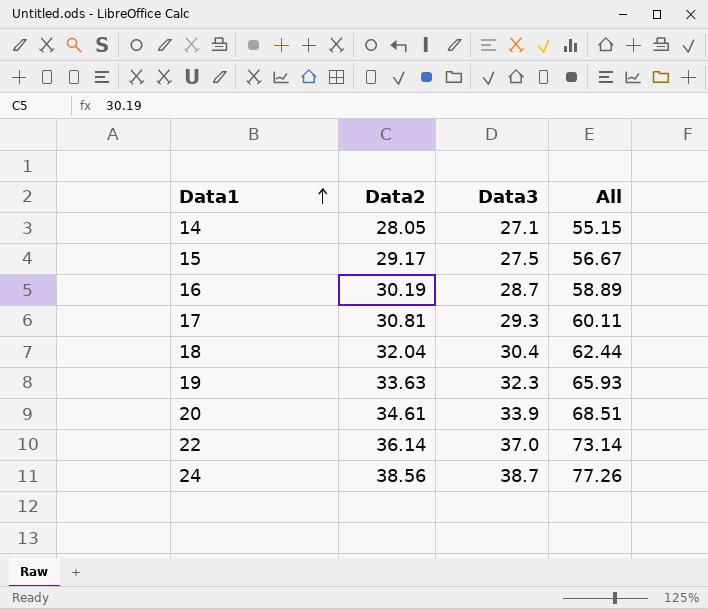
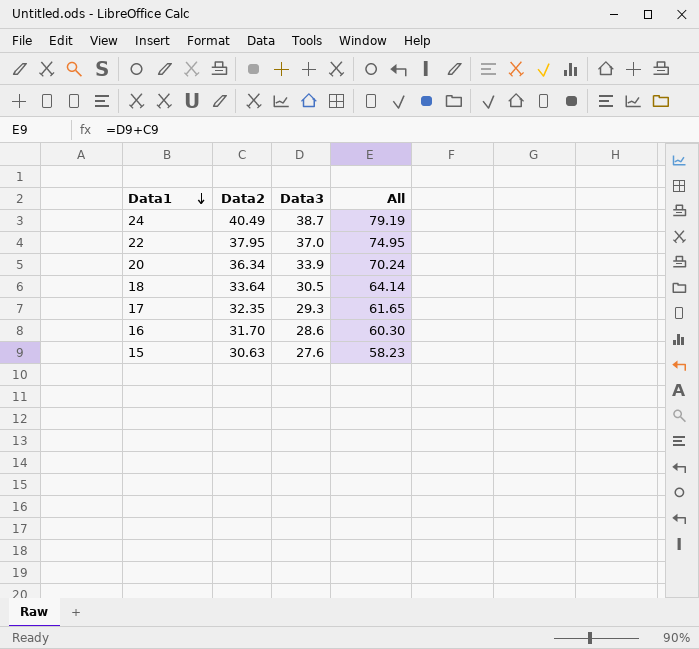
row order: Data1 ascending -> Data1 descending
row 14: 28.05 | 27.1 | 55.15 -> none
row 19: 33.63 | 32.3 | 65.93 -> none
24 | Data2: 38.56 -> 40.49
24 | All: 77.26 -> 79.19
22 | Data2: 36.14 -> 37.95
22 | All: 73.14 -> 74.95
20 | Data2: 34.61 -> 36.34
20 | All: 68.51 -> 70.24
18 | Data2: 32.04 -> 33.64
18 | Data3: 30.4 -> 30.5
18 | All: 62.44 -> 64.14
17 | Data2: 30.81 -> 32.35
17 | All: 60.11 -> 61.65
16 | Data2: 30.19 -> 31.70
16 | Data3: 28.7 -> 28.6
16 | All: 58.89 -> 60.30
15 | Data2: 29.17 -> 30.63
15 | Data3: 27.5 -> 27.6
15 | All: 56.67 -> 58.23

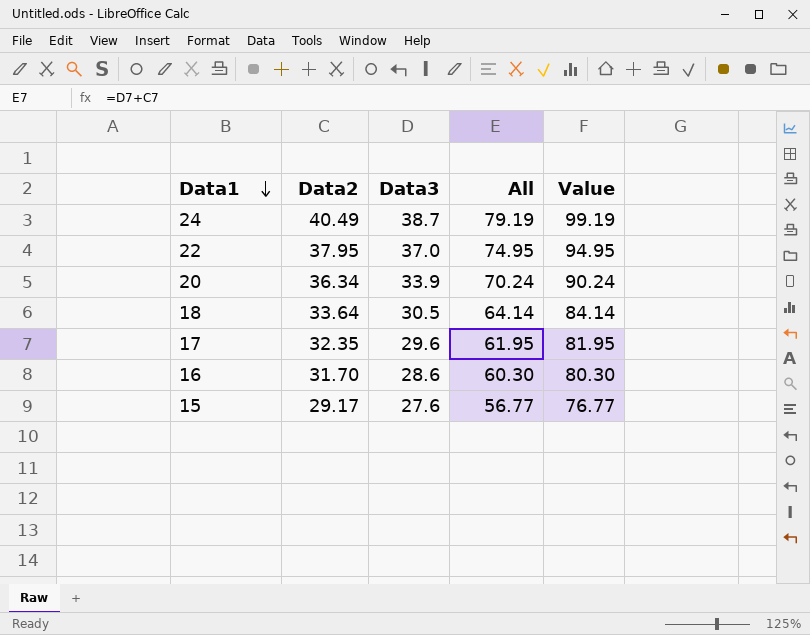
column Value | formula: none -> [All] + 20
17 | Data3: 29.3 -> 29.6
17 | All: 61.65 -> 61.95
15 | Data2: 30.63 -> 29.17
15 | All: 58.23 -> 56.77

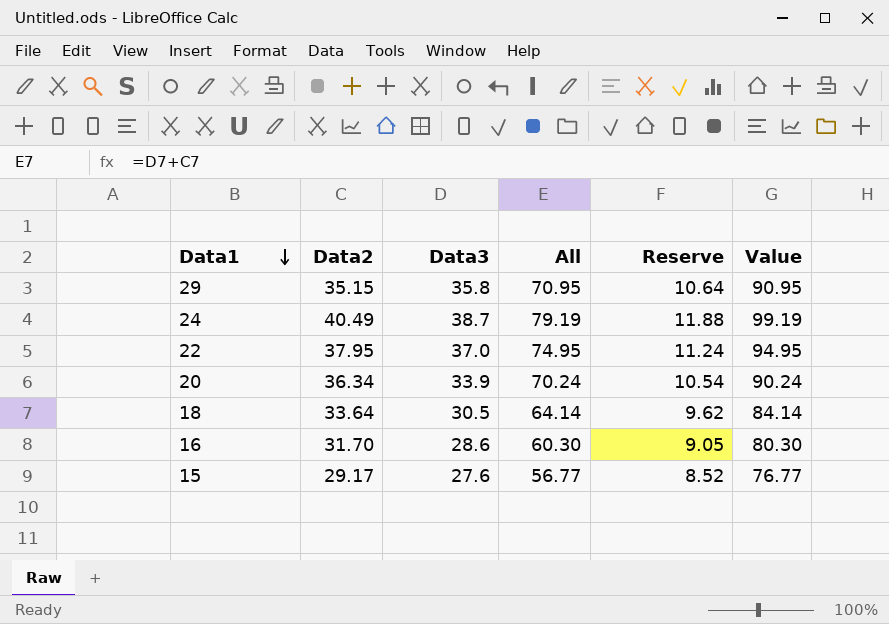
column Reserve | formula: none -> [All] * 0.15
row 17: 32.35 | 29.6 | 61.95 | 81.95 -> none
row 29: none -> 35.15 | 35.8 | 70.95 | 10.64 | 90.95

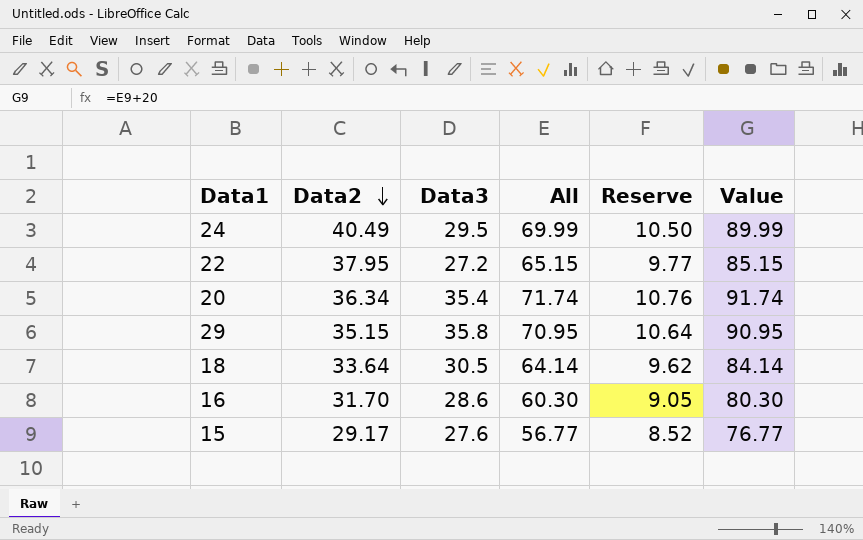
row order: Data1 descending -> Data2 descending
24 | Data3: 38.7 -> 29.5
24 | All: 79.19 -> 69.99
24 | Reserve: 11.88 -> 10.50
24 | Value: 99.19 -> 89.99
22 | Data3: 37.0 -> 27.2
22 | All: 74.95 -> 65.15
22 | Reserve: 11.24 -> 9.77
22 | Value: 94.95 -> 85.15
20 | Data3: 33.9 -> 35.4
20 | All: 70.24 -> 71.74
20 | Reserve: 10.54 -> 10.76
20 | Value: 90.24 -> 91.74

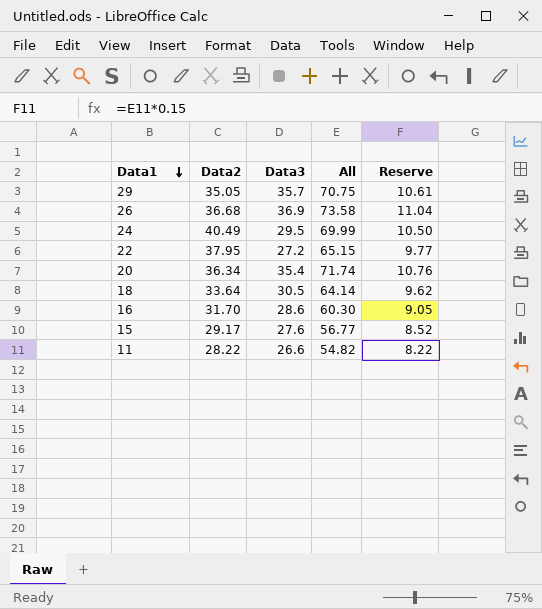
row order: Data2 descending -> Data1 descending
column Value | formula: [All] + 20 -> none
29 | Data2: 35.15 -> 35.05
29 | Data3: 35.8 -> 35.7
29 | All: 70.95 -> 70.75
29 | Reserve: 10.64 -> 10.61
row 26: none -> 36.68 | 36.9 | 73.58 | 11.04
row 11: none -> 28.22 | 26.6 | 54.82 | 8.22

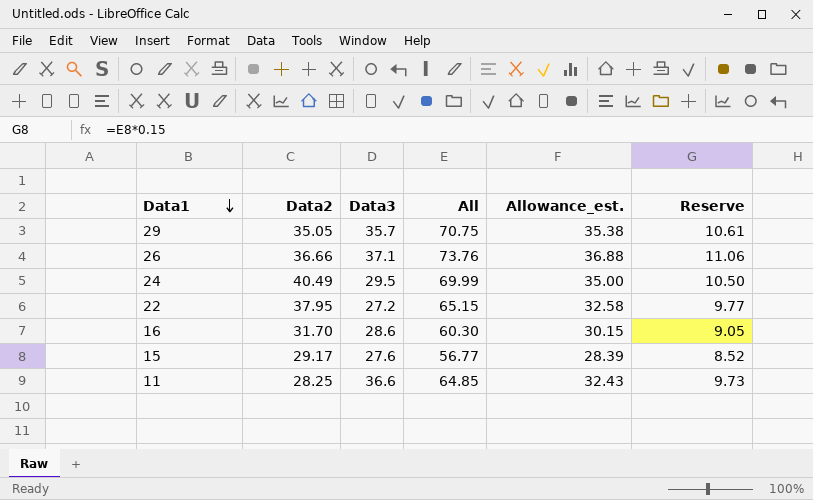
column Allowance_est. | formula: none -> [All] * 0.5
row 20: 36.34 | 35.4 | 71.74 | 10.76 -> none
row 18: 33.64 | 30.5 | 64.14 | 9.62 -> none
26 | Data2: 36.68 -> 36.66
26 | Data3: 36.9 -> 37.1
26 | All: 73.58 -> 73.76
26 | Reserve: 11.04 -> 11.06
11 | Data2: 28.22 -> 28.25
11 | Data3: 26.6 -> 36.6
11 | All: 54.82 -> 64.85
11 | Reserve: 8.22 -> 9.73

